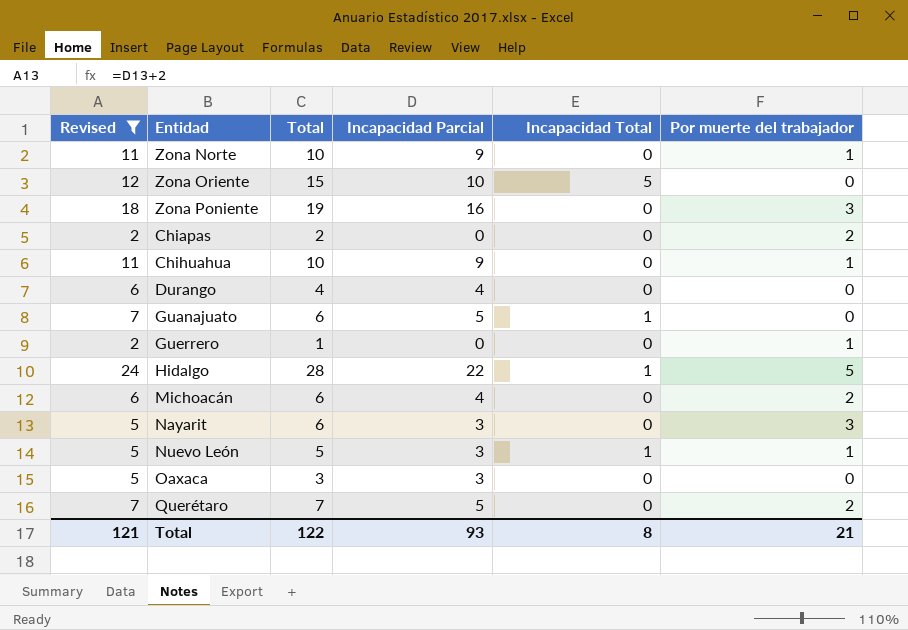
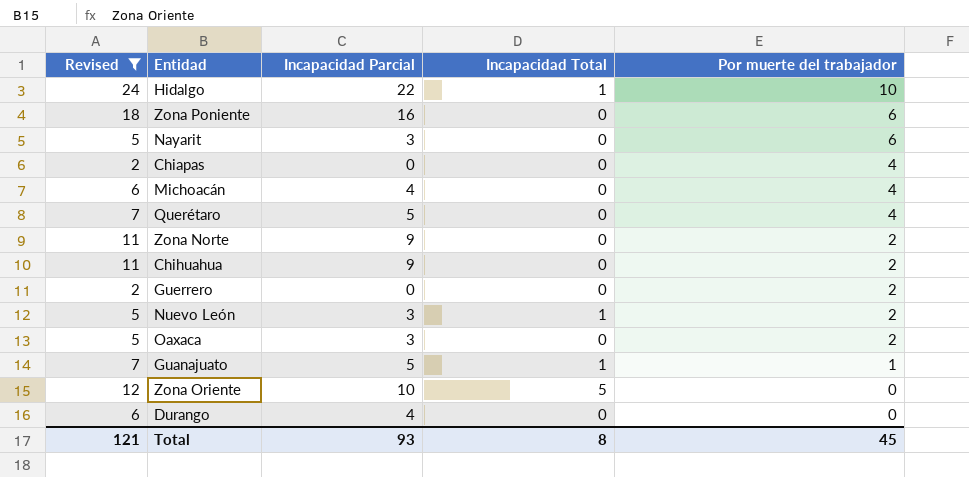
row order: none -> Por muerte del trabajador descending
column Total | formula: [Incapacidad Parcial] + [Incapacidad Total] + [Por muerte del trabajador] -> none
Hidalgo | Por muerte del trabajador: 5 -> 10
Zona Poniente | Por muerte del trabajador: 3 -> 6
Nayarit | Por muerte del trabajador: 3 -> 6
Chiapas | Por muerte del trabajador: 2 -> 4
Michoacán | Por muerte del trabajador: 2 -> 4
Querétaro | Por muerte del trabajador: 2 -> 4
Zona Norte | Por muerte del trabajador: 1 -> 2
Chihuahua | Por muerte del trabajador: 1 -> 2
Guerrero | Por muerte del trabajador: 1 -> 2
Nuevo León | Por muerte del trabajador: 1 -> 2
Oaxaca | Por muerte del trabajador: 0 -> 2
Guanajuato | Por muerte del trabajador: 0 -> 1
Total | Por muerte del trabajador: 21 -> 45

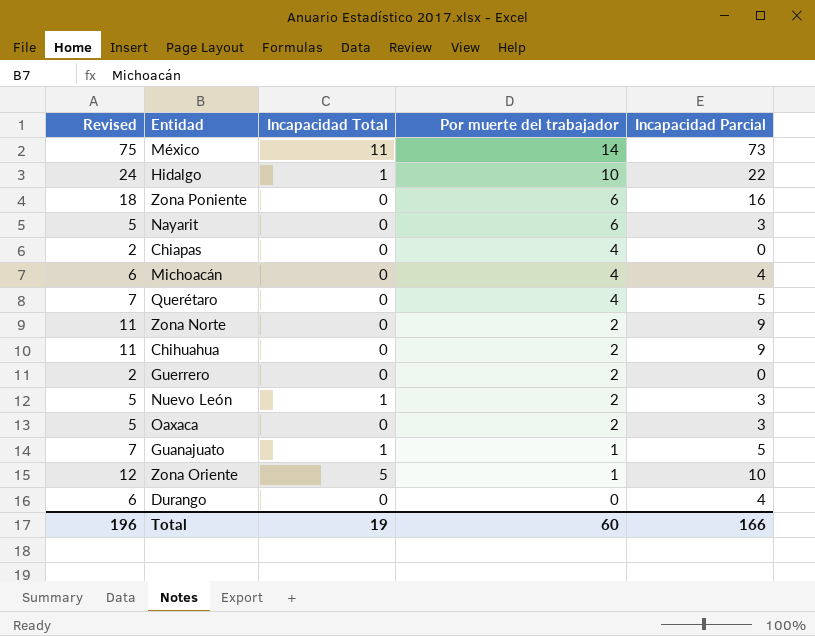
filter: Revised != 75 -> none
column Incapacidad Parcial | position: 3 -> 5
Zona Oriente | Por muerte del trabajador: 0 -> 1
Total | Revised: 121 -> 196
Total | Incapacidad Total: 8 -> 19
Total | Por muerte del trabajador: 45 -> 60
Total | Incapacidad Parcial: 93 -> 166

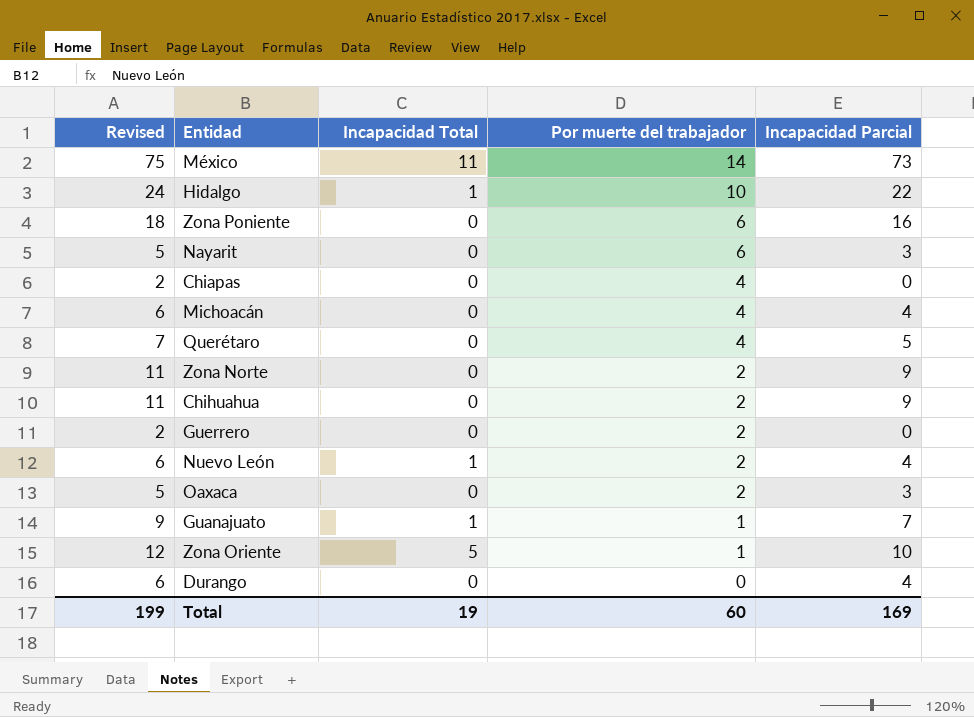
Nuevo León | Revised: 5 -> 6
Nuevo León | Incapacidad Parcial: 3 -> 4
Guanajuato | Revised: 7 -> 9
Guanajuato | Incapacidad Parcial: 5 -> 7
Total | Revised: 196 -> 199
Total | Incapacidad Parcial: 166 -> 169

